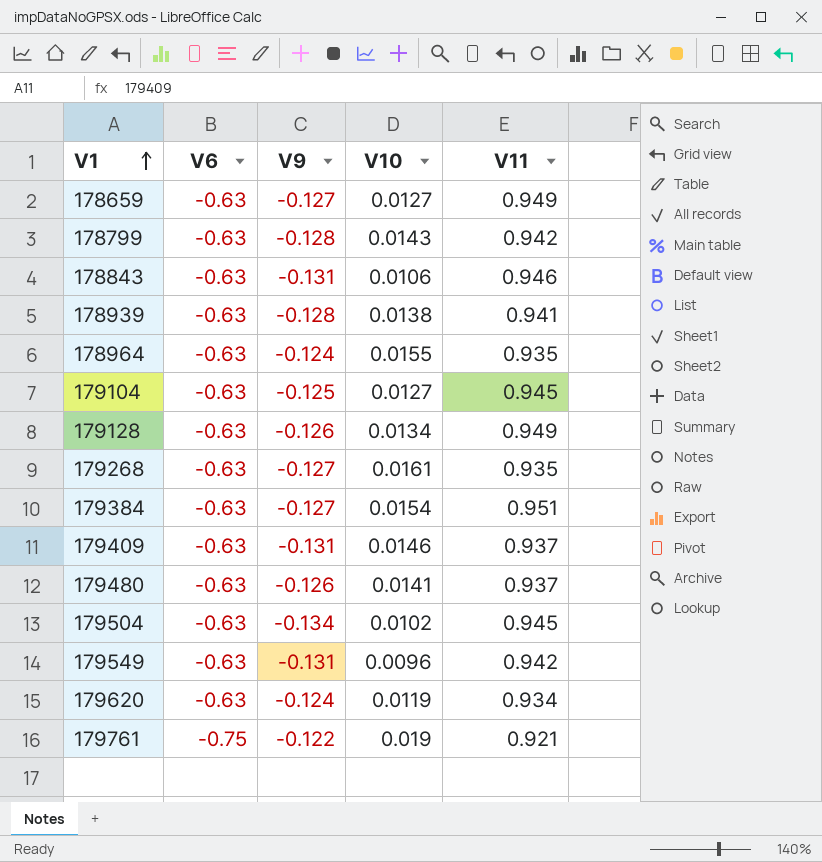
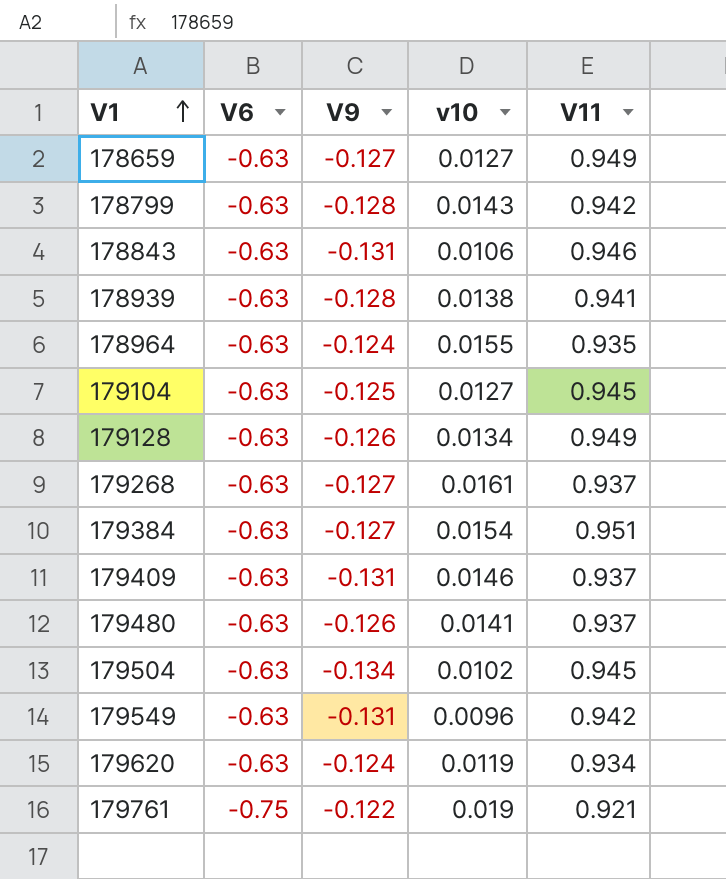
column name: V10 -> v10
179268 | V11: 0.935 -> 0.937

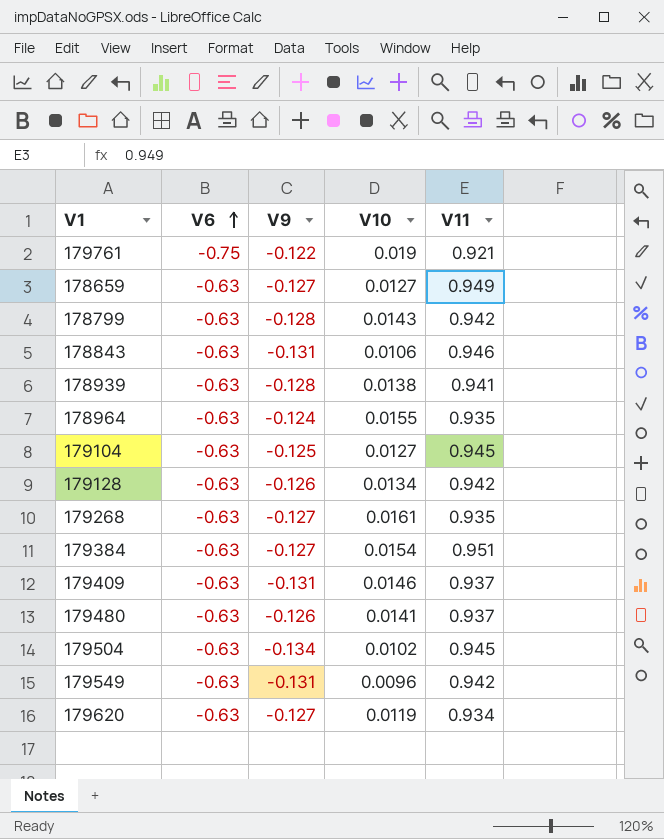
row order: V1 ascending -> V6 ascending
column name: v10 -> V10
179128 | V11: 0.949 -> 0.942
179268 | V11: 0.937 -> 0.935
179620 | V9: -0.124 -> -0.127

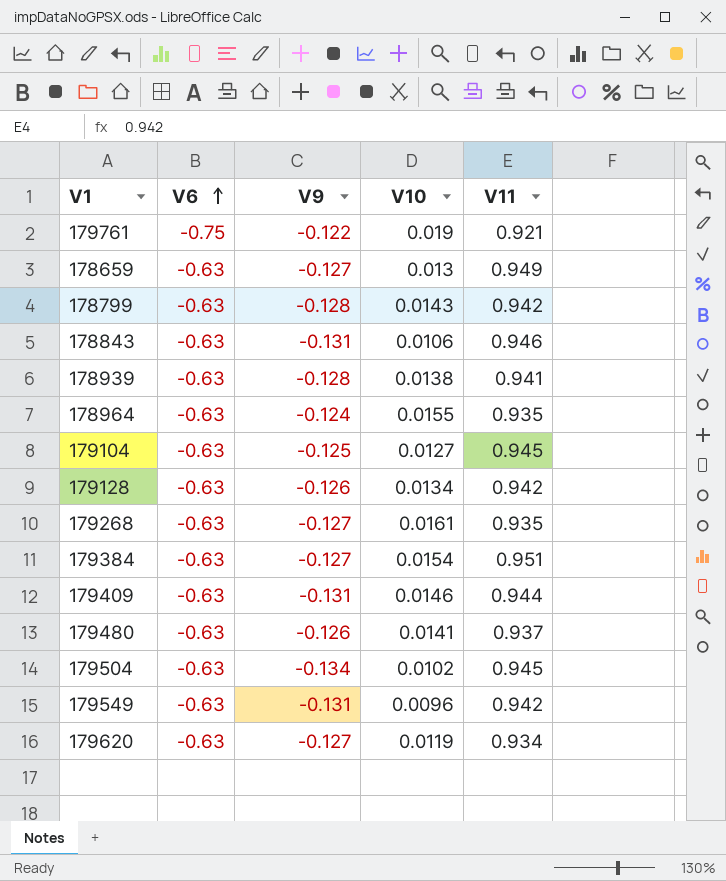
178659 | V10: 0.0127 -> 0.013
179409 | V11: 0.937 -> 0.944

